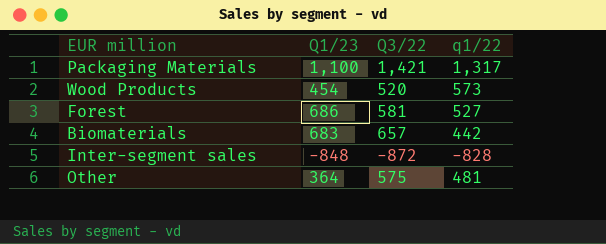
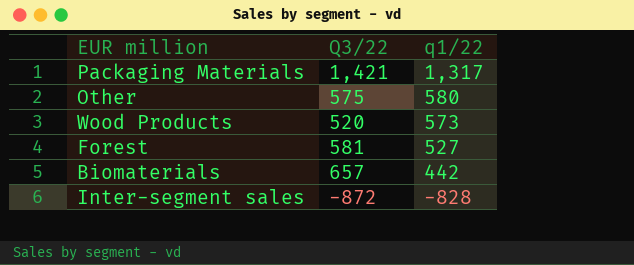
row order: none -> q1/22 descending
column Q1/23 | position: 2 -> none
Other | q1/22: 481 -> 580

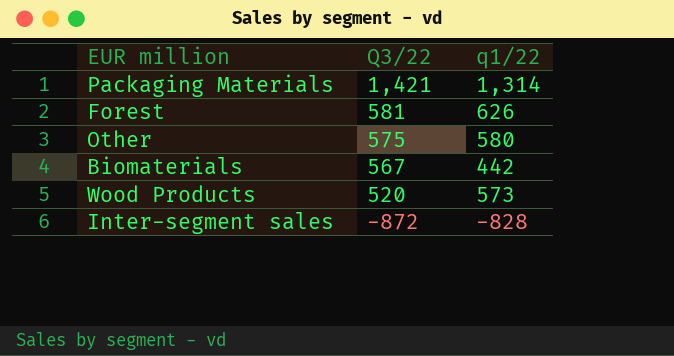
row order: q1/22 descending -> Q3/22 descending
Packaging Materials | q1/22: 1,317 -> 1,314
Forest | q1/22: 527 -> 626
Biomaterials | Q3/22: 657 -> 567

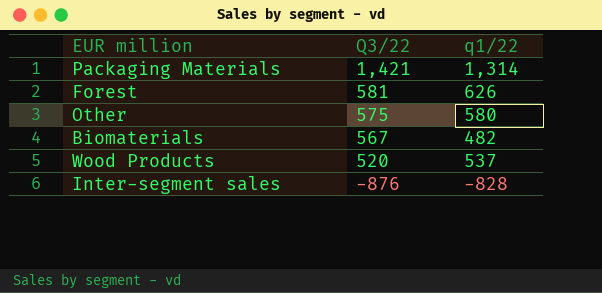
Biomaterials | q1/22: 442 -> 482
Wood Products | q1/22: 573 -> 537
Inter-segment sales | Q3/22: -872 -> -876

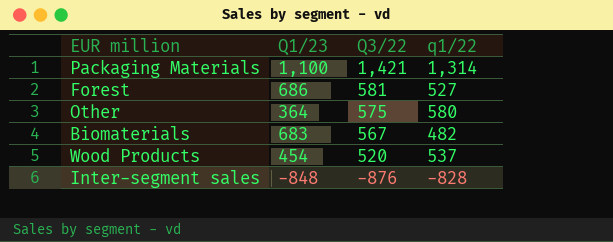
column Q1/23 | position: none -> 2
Forest | q1/22: 626 -> 527

